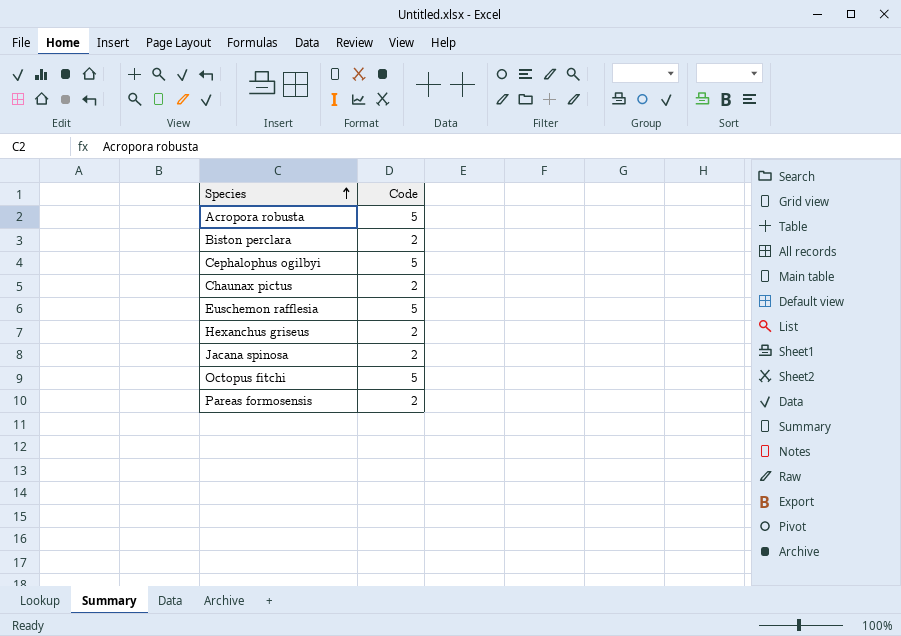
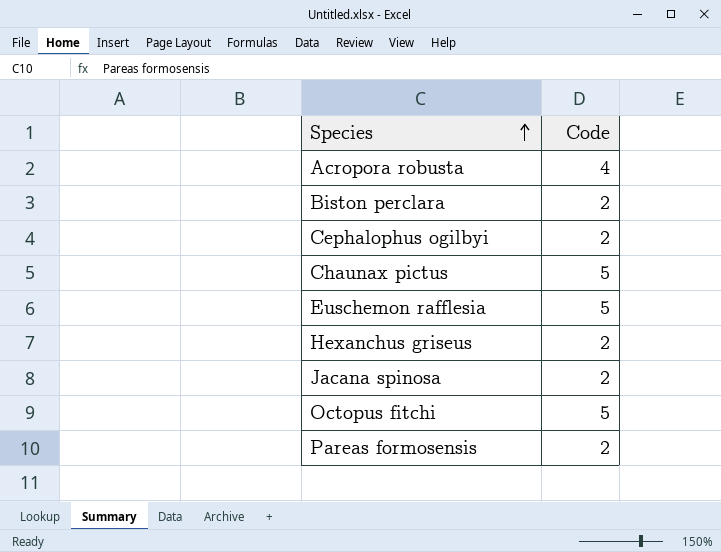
Acropora robusta | Code: 5 -> 4
Cephalophus ogilbyi | Code: 5 -> 2
Chaunax pictus | Code: 2 -> 5

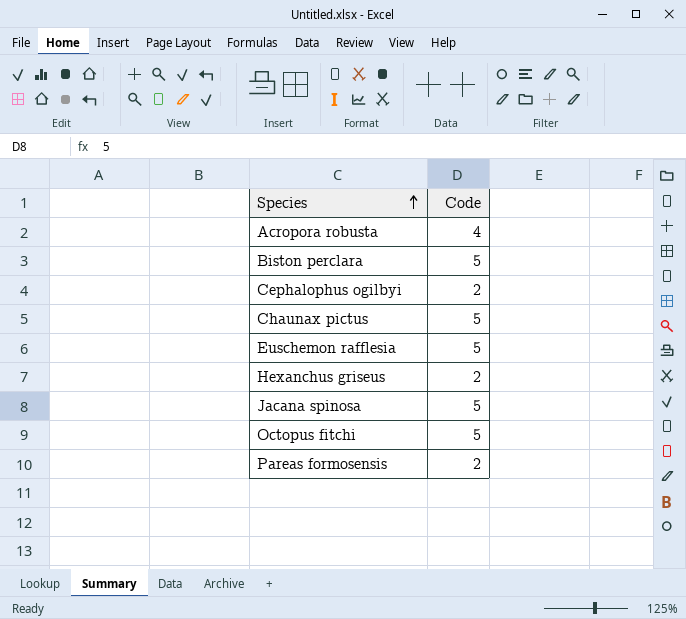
Biston perclara | Code: 2 -> 5
Jacana spinosa | Code: 2 -> 5

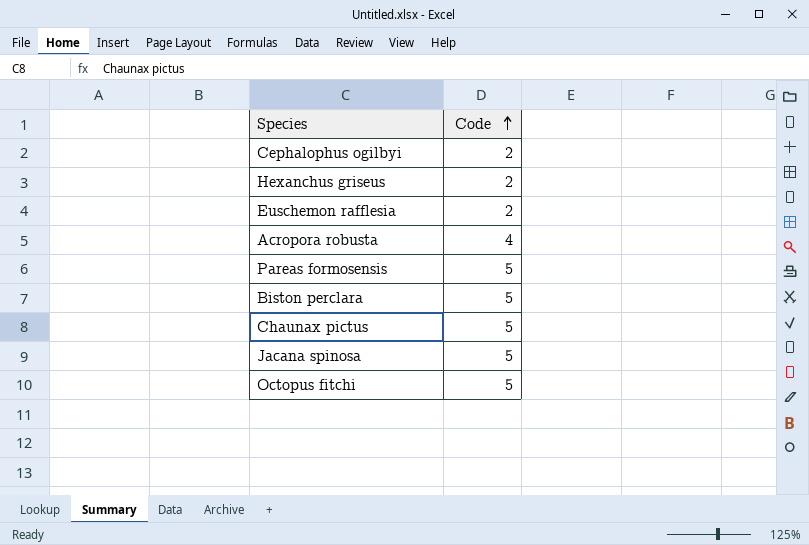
row order: Species ascending -> Code ascending
Euschemon rafflesia | Code: 5 -> 2
Pareas formosensis | Code: 2 -> 5

